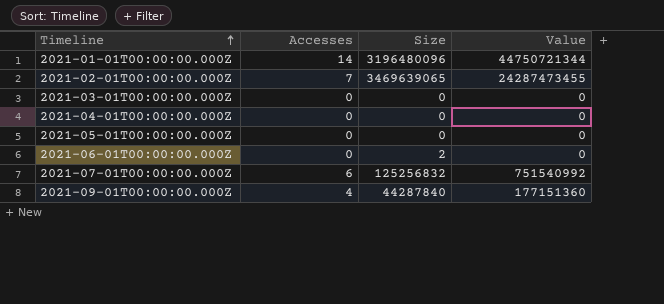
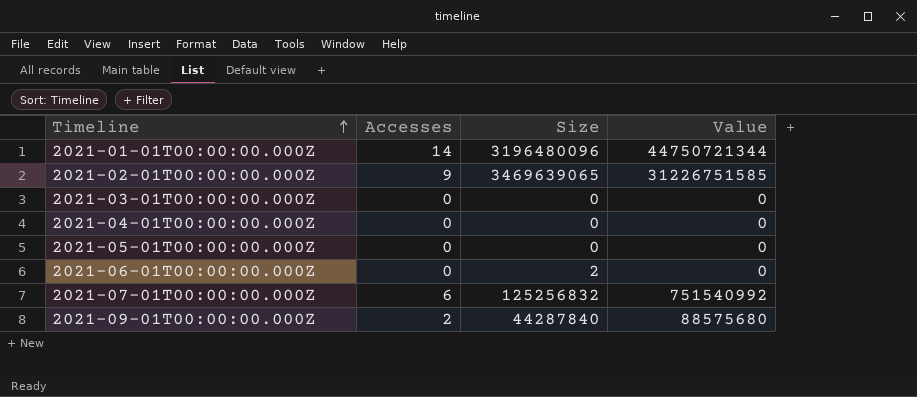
2021-02-01T00:00:00.000Z | Accesses: 7 -> 9
2021-02-01T00:00:00.000Z | Value: 24287473455 -> 31226751585
2021-09-01T00:00:00.000Z | Accesses: 4 -> 2
2021-09-01T00:00:00.000Z | Value: 177151360 -> 88575680

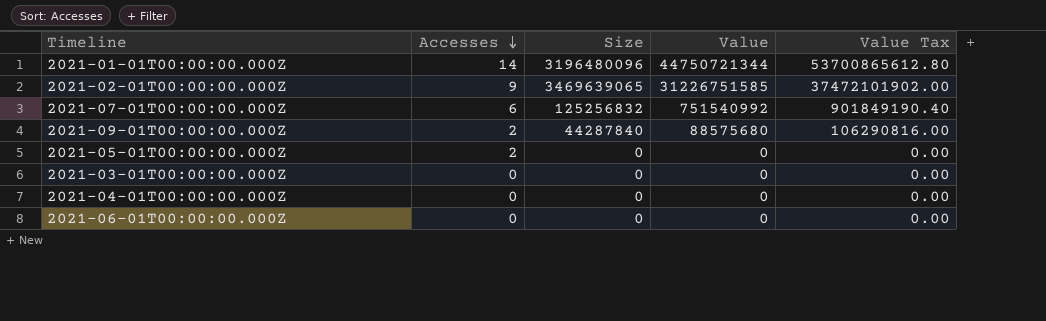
row order: Timeline ascending -> Accesses descending
column Value Tax | formula: none -> [Value] * 1.2
2021-05-01T00:00:00.000Z | Accesses: 0 -> 2
2021-06-01T00:00:00.000Z | Size: 2 -> 0

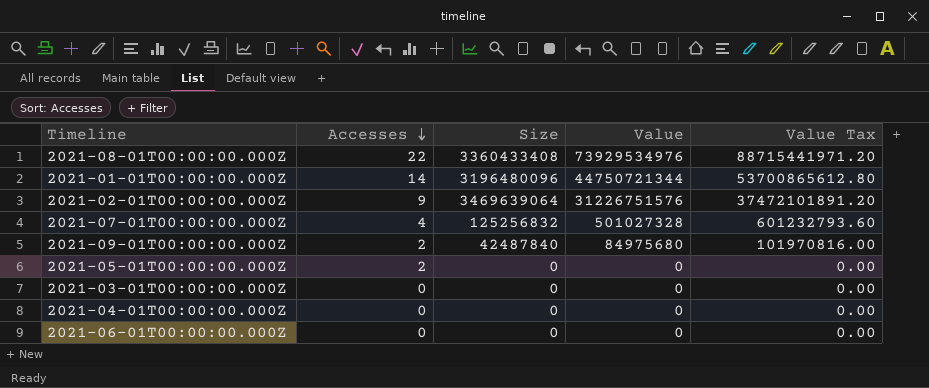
row 2021-08-01T00:00:00.000Z: none -> 22 | 3360433408 | 73929534976 | 88715441971.20
2021-02-01T00:00:00.000Z | Size: 3469639065 -> 3469639064
2021-02-01T00:00:00.000Z | Value: 31226751585 -> 31226751576
2021-02-01T00:00:00.000Z | Value Tax: 37472101902.00 -> 37472101891.20
2021-07-01T00:00:00.000Z | Accesses: 6 -> 4
2021-07-01T00:00:00.000Z | Value: 751540992 -> 501027328
2021-07-01T00:00:00.000Z | Value Tax: 901849190.40 -> 601232793.60
2021-09-01T00:00:00.000Z | Size: 44287840 -> 42487840
2021-09-01T00:00:00.000Z | Value: 88575680 -> 84975680
2021-09-01T00:00:00.000Z | Value Tax: 106290816.00 -> 101970816.00

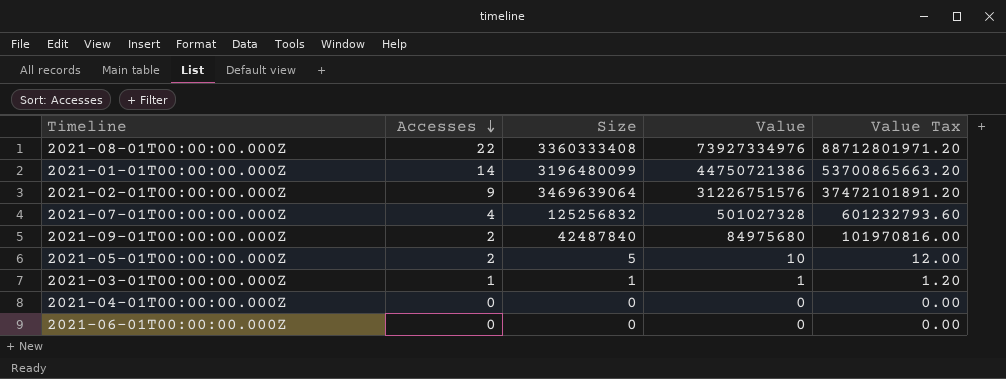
2021-08-01T00:00:00.000Z | Size: 3360433408 -> 3360333408
2021-08-01T00:00:00.000Z | Value: 73929534976 -> 73927334976
2021-08-01T00:00:00.000Z | Value Tax: 88715441971.20 -> 88712801971.20
2021-01-01T00:00:00.000Z | Size: 3196480096 -> 3196480099
2021-01-01T00:00:00.000Z | Value: 44750721344 -> 44750721386
2021-01-01T00:00:00.000Z | Value Tax: 53700865612.80 -> 53700865663.20
2021-05-01T00:00:00.000Z | Size: 0 -> 5
2021-05-01T00:00:00.000Z | Value: 0 -> 10
2021-05-01T00:00:00.000Z | Value Tax: 0.00 -> 12.00
2021-03-01T00:00:00.000Z | Accesses: 0 -> 1
2021-03-01T00:00:00.000Z | Size: 0 -> 1
2021-03-01T00:00:00.000Z | Value: 0 -> 1
2021-03-01T00:00:00.000Z | Value Tax: 0.00 -> 1.20

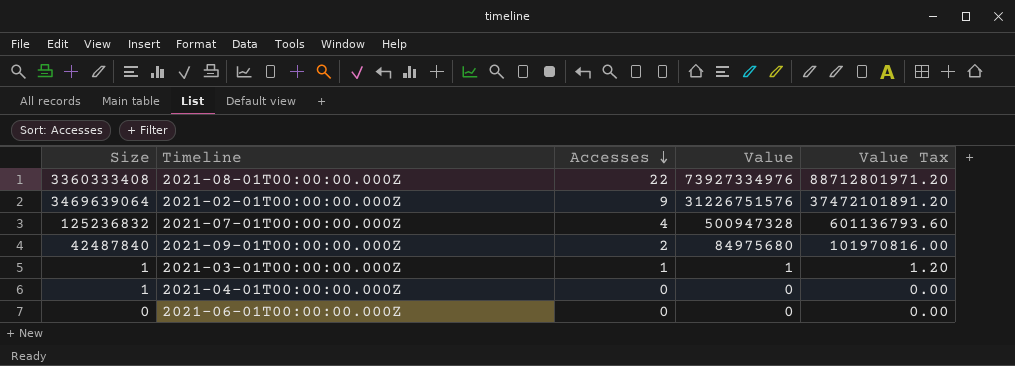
column Size | position: 3 -> 1
row 2021-01-01T00:00:00.000Z: 14 | 3196480099 | 44750721386 | 53700865663.20 -> none
row 2021-05-01T00:00:00.000Z: 2 | 5 | 10 | 12.00 -> none
2021-07-01T00:00:00.000Z | Size: 125256832 -> 125236832
2021-07-01T00:00:00.000Z | Value: 501027328 -> 500947328
2021-07-01T00:00:00.000Z | Value Tax: 601232793.60 -> 601136793.60
2021-04-01T00:00:00.000Z | Size: 0 -> 1

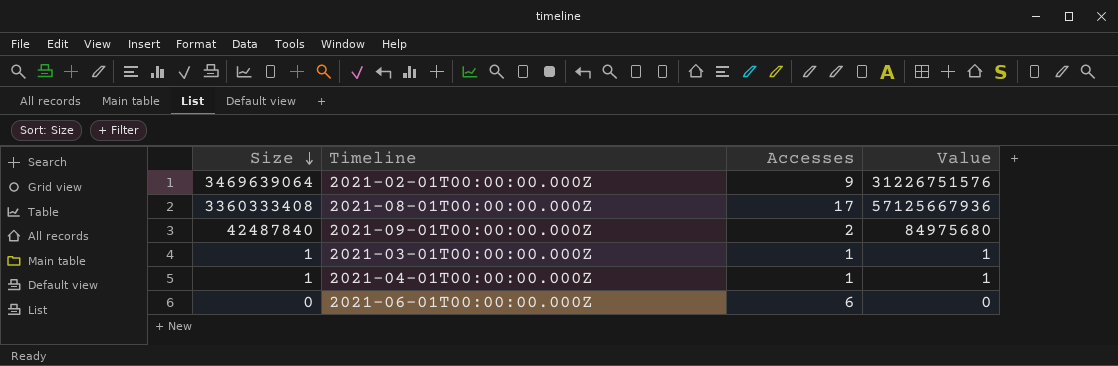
row order: Accesses descending -> Size descending
column Value Tax | formula: [Value] * 1.2 -> none
row 2021-07-01T00:00:00.000Z: 125236832 | 4 | 500947328 | 601136793.60 -> none
2021-08-01T00:00:00.000Z | Accesses: 22 -> 17
2021-08-01T00:00:00.000Z | Value: 73927334976 -> 57125667936
2021-04-01T00:00:00.000Z | Accesses: 0 -> 1
2021-04-01T00:00:00.000Z | Value: 0 -> 1
2021-06-01T00:00:00.000Z | Accesses: 0 -> 6

